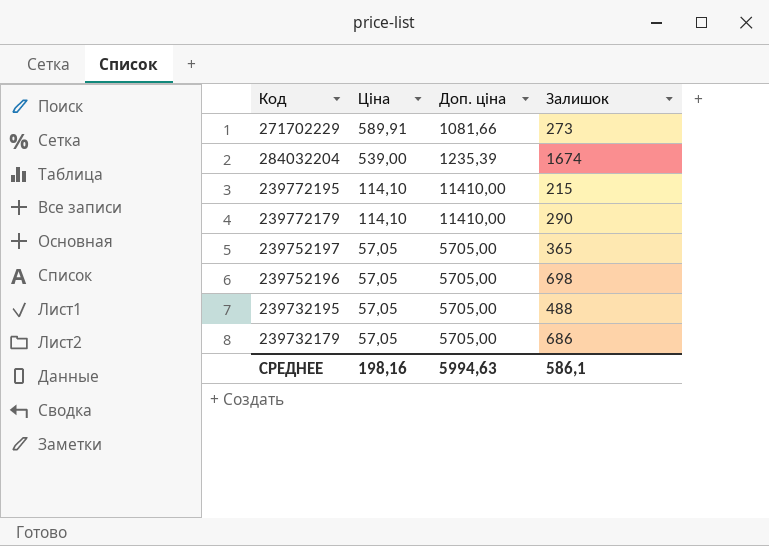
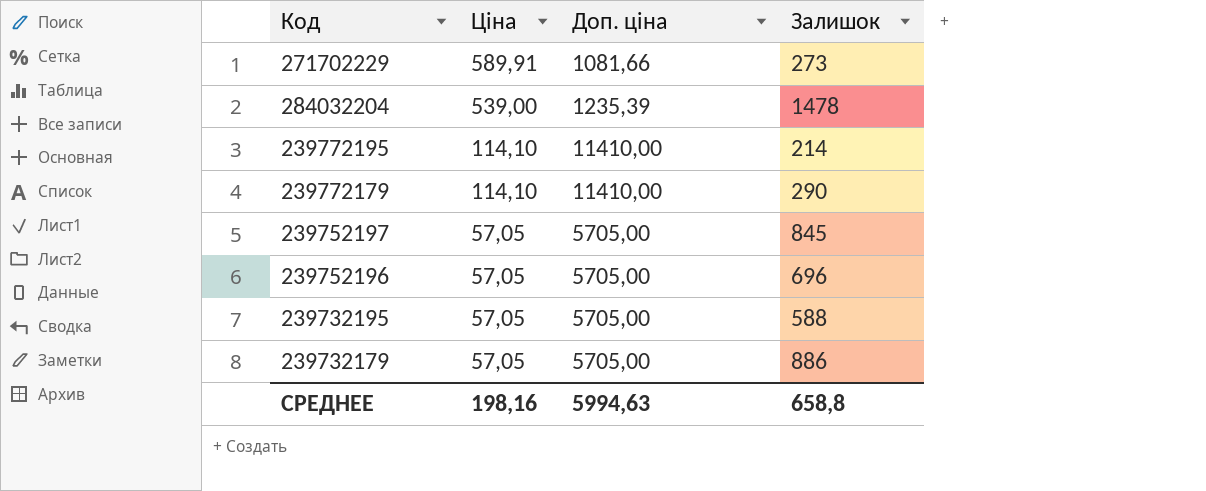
284032204 | Залишок: 1674 -> 1478
239772195 | Залишок: 215 -> 214
239752197 | Залишок: 365 -> 845
239752196 | Залишок: 698 -> 696
239732195 | Залишок: 488 -> 588
239732179 | Залишок: 686 -> 886
СРЕДНЕЕ | Залишок: 586,1 -> 658,8

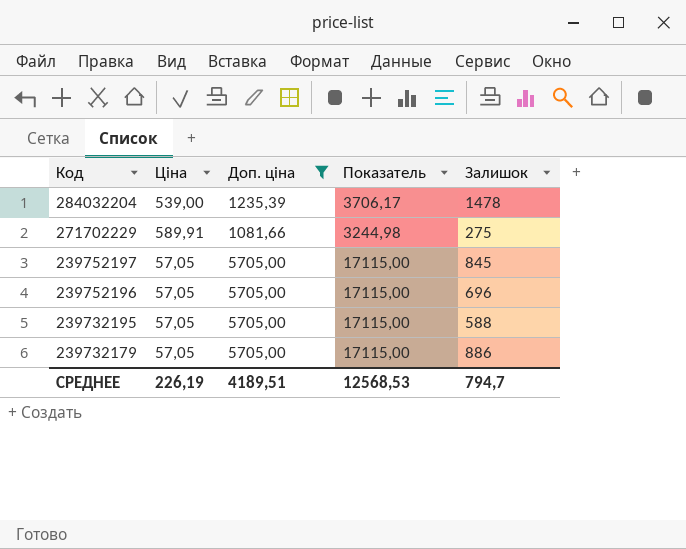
filter: none -> Доп. ціна != 11410,00
row order: Ціна descending -> Код descending
column Показатель | formula: none -> [Доп. ціна] * 3
271702229 | Залишок: 273 -> 275
СРЕДНЕЕ | Ціна: 198,16 -> 226,19
СРЕДНЕЕ | Доп. ціна: 5994,63 -> 4189,51
СРЕДНЕЕ | Залишок: 658,8 -> 794,7

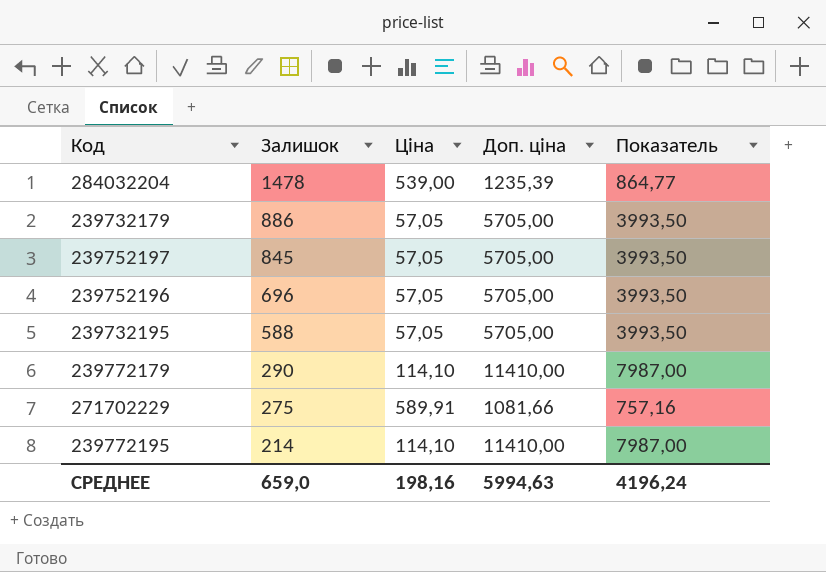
filter: Доп. ціна != 11410,00 -> none
row order: Код descending -> Залишок descending
column Залишок | position: 5 -> 2
column Показатель | formula: [Доп. ціна] * 3 -> [Доп. ціна] * 0,7
СРЕДНЕЕ | Залишок: 794,7 -> 659,0
СРЕДНЕЕ | Ціна: 226,19 -> 198,16
СРЕДНЕЕ | Доп. ціна: 4189,51 -> 5994,63
СРЕДНЕЕ | Показатель: 12568,53 -> 4196,24

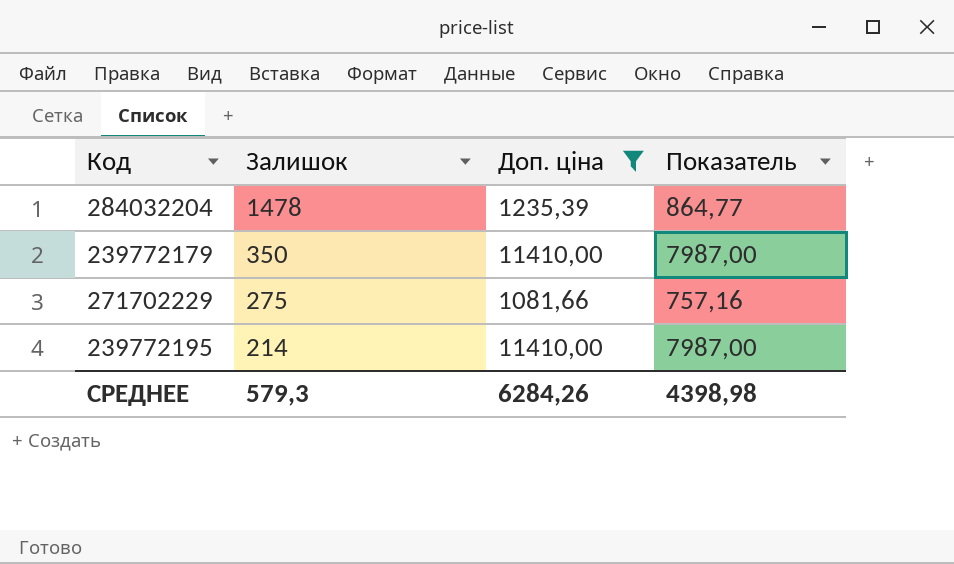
filter: none -> Доп. ціна != 5705,00
column Ціна | position: 3 -> none
239772179 | Залишок: 290 -> 350
СРЕДНЕЕ | Залишок: 659,0 -> 579,3
СРЕДНЕЕ | Доп. ціна: 5994,63 -> 6284,26
СРЕДНЕЕ | Показатель: 4196,24 -> 4398,98

